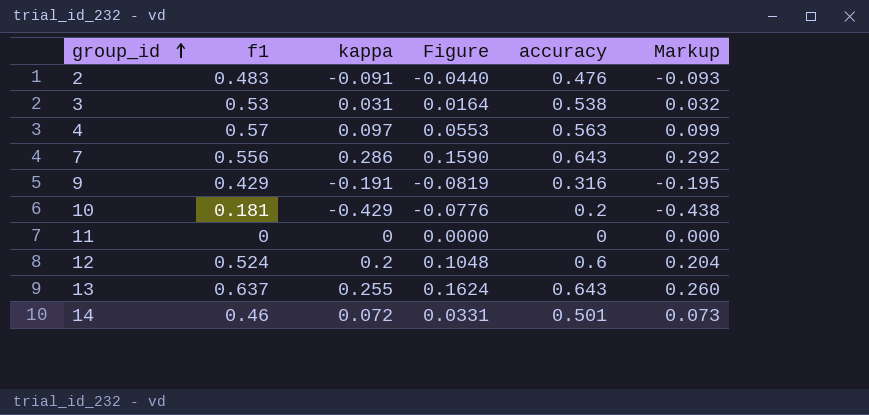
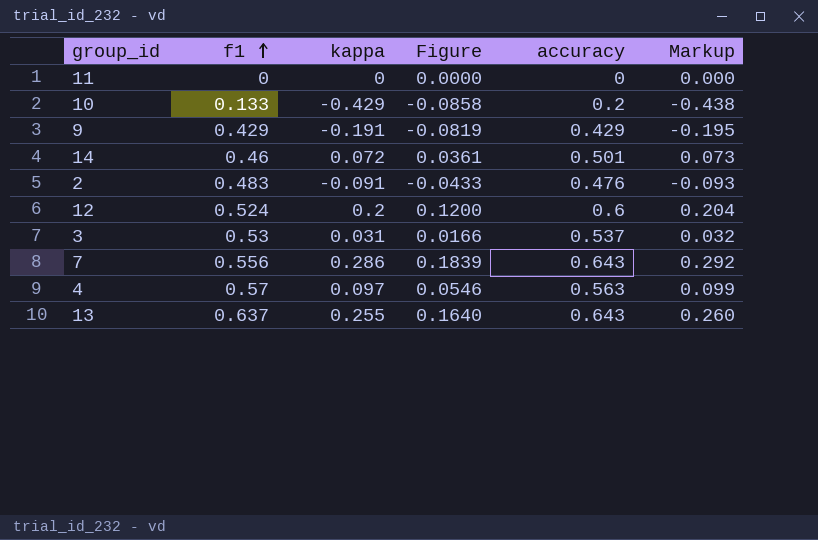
row order: group_id ascending -> f1 ascending
column Figure | formula: [f1] * [kappa] -> [kappa] * [accuracy]
10 | f1: 0.181 -> 0.133
9 | accuracy: 0.316 -> 0.429
3 | accuracy: 0.538 -> 0.537

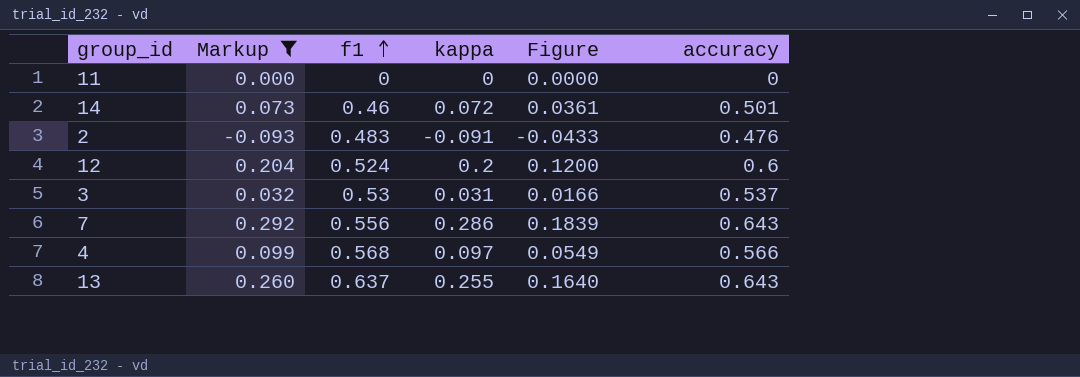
filter: none -> Markup >= -0.093
column Markup | position: 6 -> 2
4 | f1: 0.57 -> 0.568
4 | Figure: 0.0546 -> 0.0549
4 | accuracy: 0.563 -> 0.566

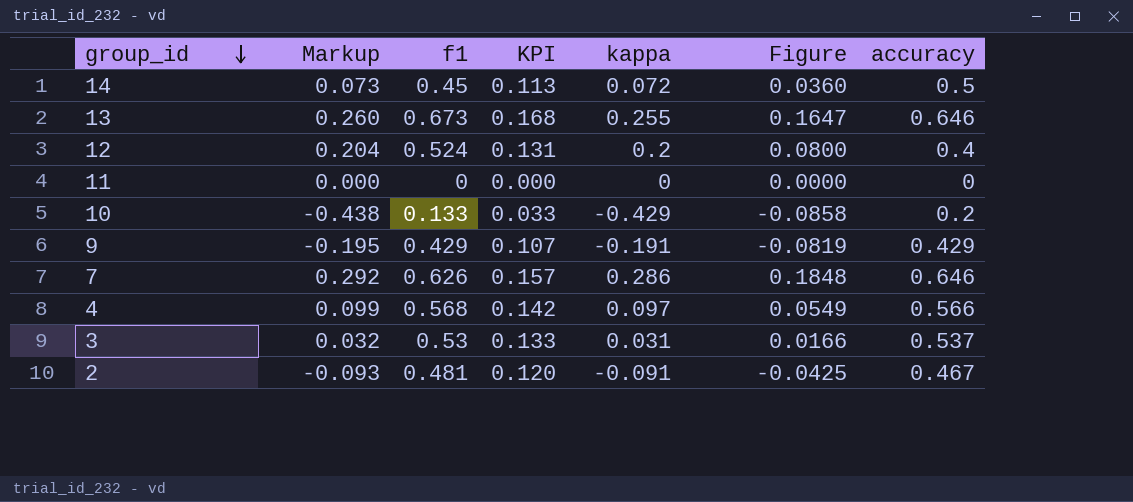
filter: Markup >= -0.093 -> none
row order: f1 ascending -> group_id descending
column KPI | formula: none -> [f1] * 0.25
14 | f1: 0.46 -> 0.45
14 | Figure: 0.0361 -> 0.0360
14 | accuracy: 0.501 -> 0.5
13 | f1: 0.637 -> 0.673
13 | Figure: 0.1640 -> 0.1647
13 | accuracy: 0.643 -> 0.646
12 | Figure: 0.1200 -> 0.0800
12 | accuracy: 0.6 -> 0.4
7 | f1: 0.556 -> 0.626
7 | Figure: 0.1839 -> 0.1848
7 | accuracy: 0.643 -> 0.646
2 | f1: 0.483 -> 0.481
2 | Figure: -0.0433 -> -0.0425
2 | accuracy: 0.476 -> 0.467

